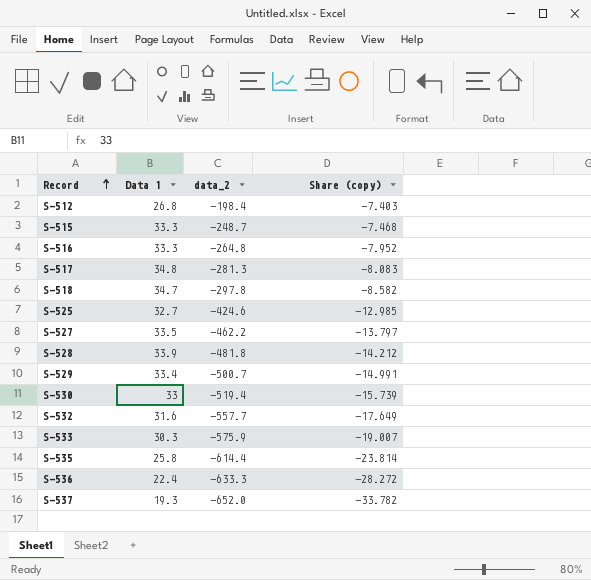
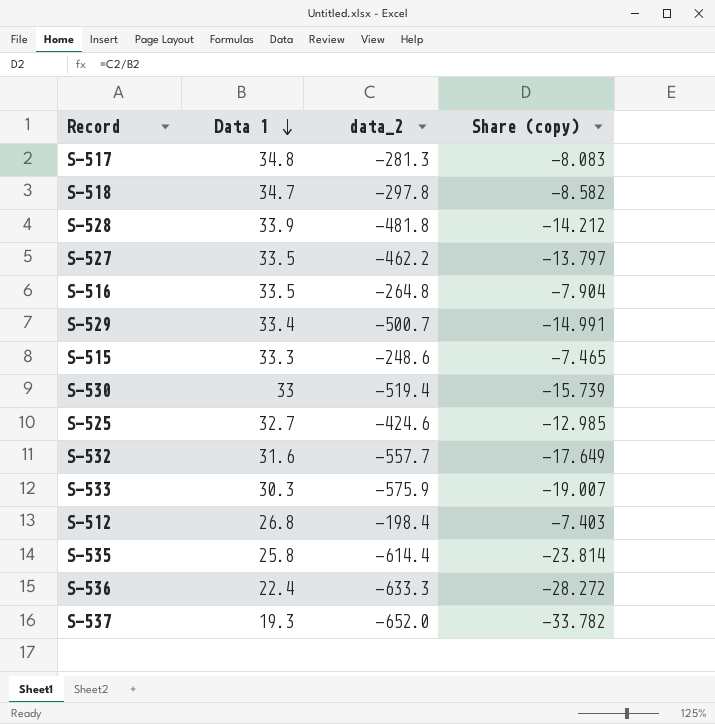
row order: Record ascending -> Data 1 descending
S-516 | Data 1: 33.3 -> 33.5
S-516 | Share (copy): -7.952 -> -7.904
S-515 | data_2: -248.7 -> -248.6
S-515 | Share (copy): -7.468 -> -7.465

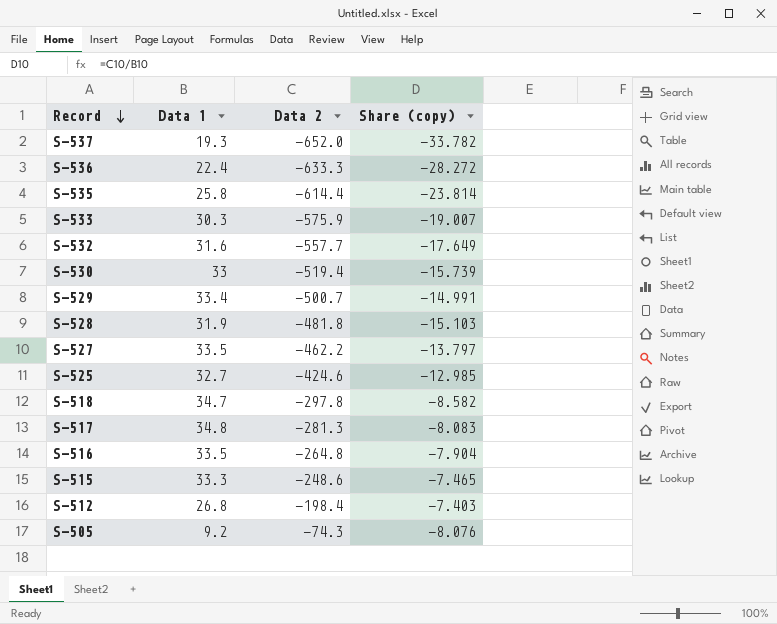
row order: Data 1 descending -> Record descending
column name: data_2 -> Data 2
S-528 | Data 1: 33.9 -> 31.9
S-528 | Share (copy): -14.212 -> -15.103
row S-505: none -> 9.2 | -74.3 | -8.076

